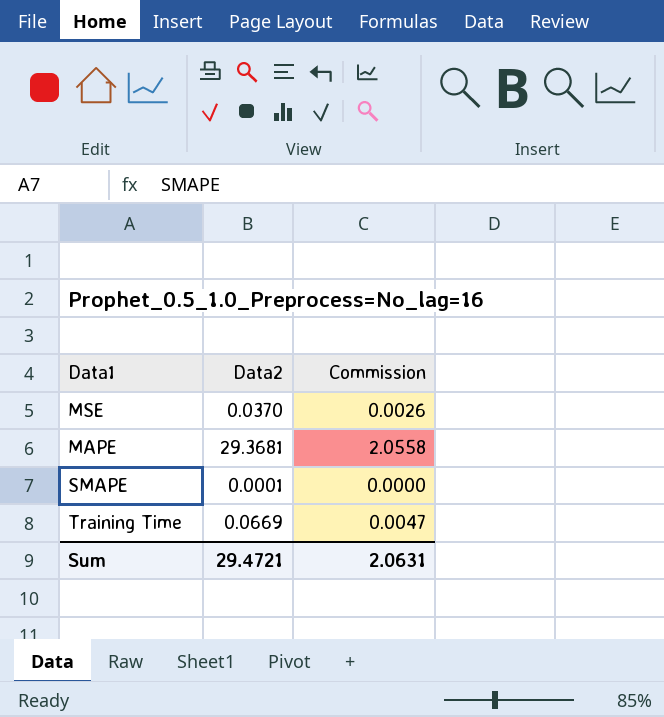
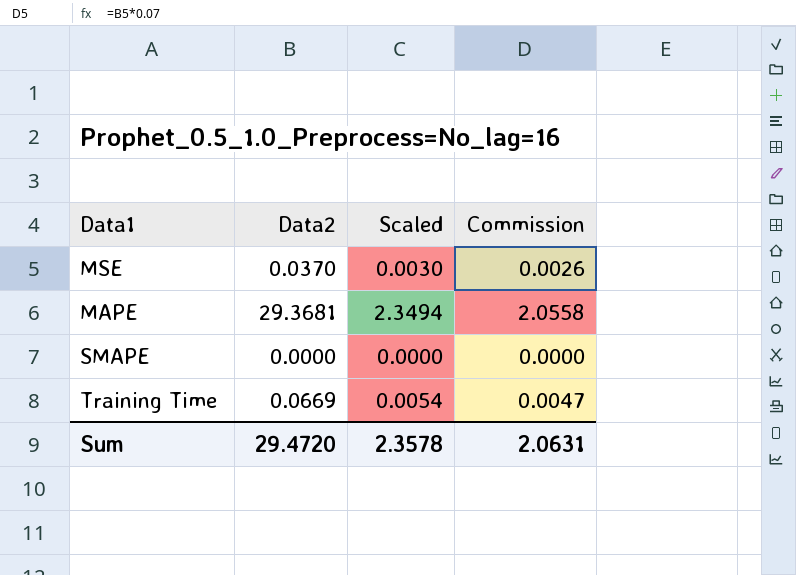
column Scaled | formula: none -> [Data2] * 0.08
SMAPE | Data2: 0.0001 -> 0.0000
Sum | Data2: 29.4721 -> 29.4720

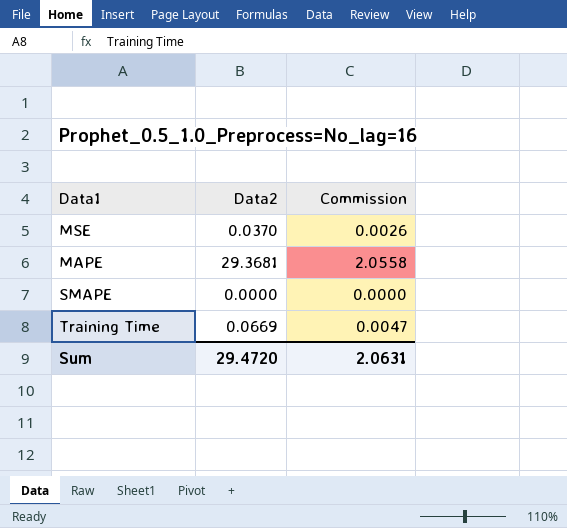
column Scaled | formula: [Data2] * 0.08 -> none

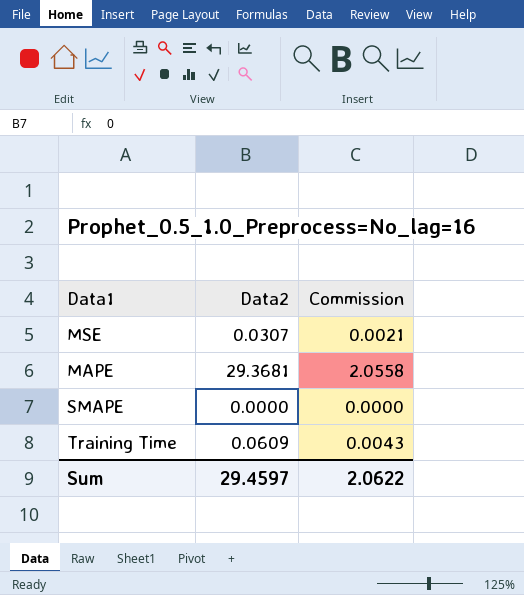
MSE | Data2: 0.0370 -> 0.0307
MSE | Commission: 0.0026 -> 0.0021
Training Time | Data2: 0.0669 -> 0.0609
Training Time | Commission: 0.0047 -> 0.0043
Sum | Data2: 29.4720 -> 29.4597
Sum | Commission: 2.0631 -> 2.0622

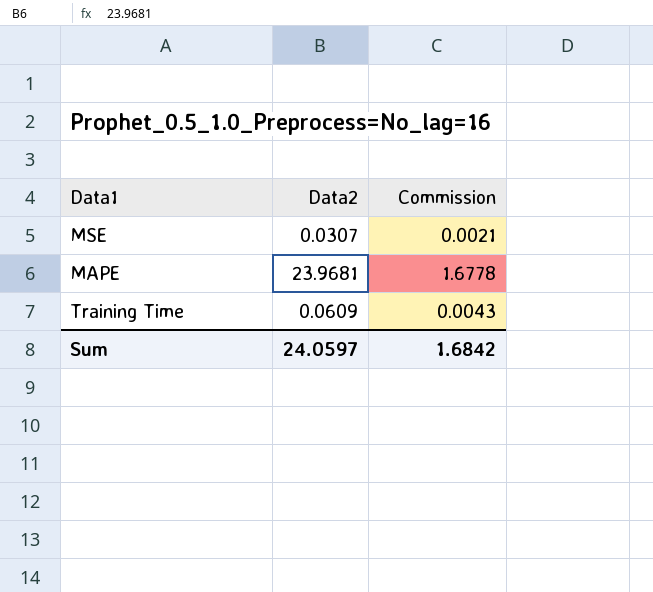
row SMAPE: 0.0000 | 0.0000 -> none
MAPE | Data2: 29.3681 -> 23.9681
MAPE | Commission: 2.0558 -> 1.6778
Sum | Data2: 29.4597 -> 24.0597
Sum | Commission: 2.0622 -> 1.6842

